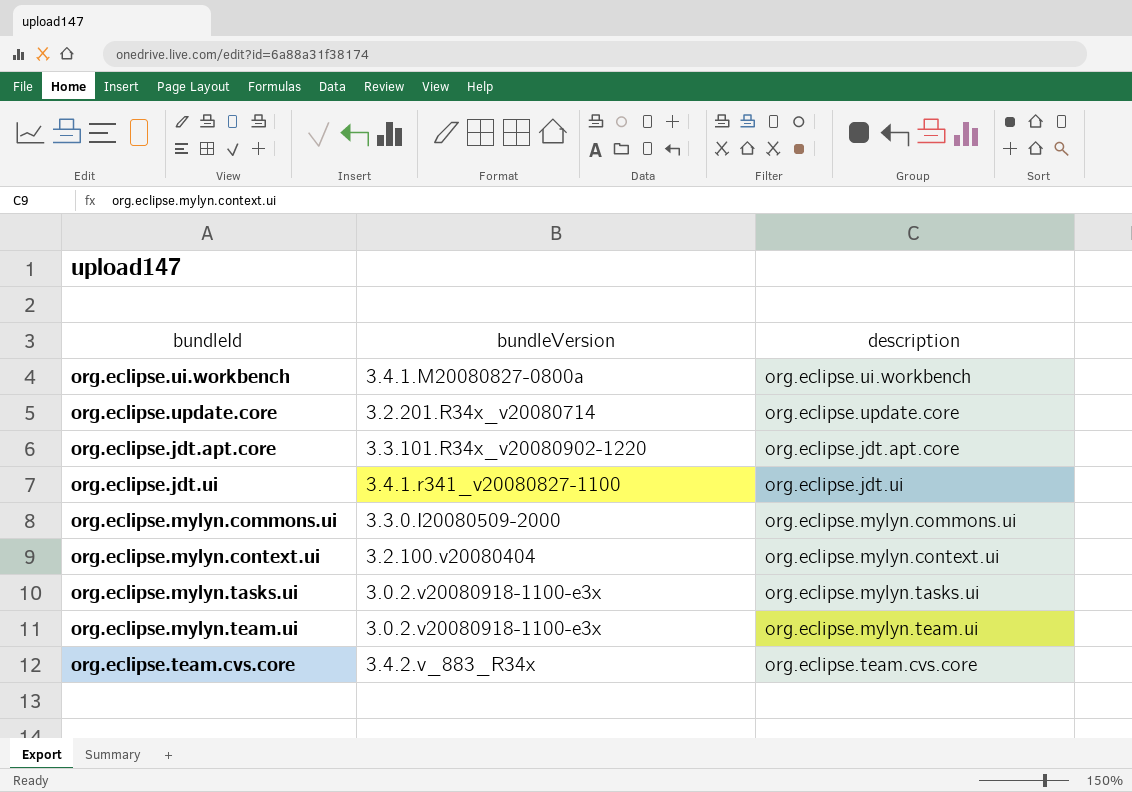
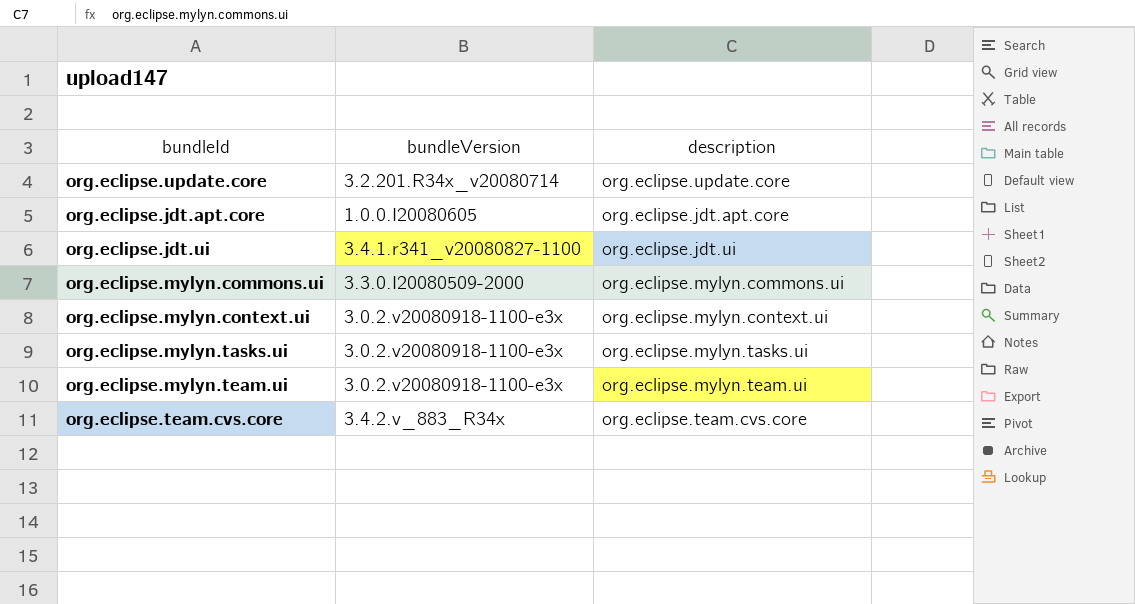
row org.eclipse.ui.workbench: 3.4.1.M20080827-0800a | org.eclipse.ui.workbench -> none
org.eclipse.jdt.apt.core | bundleVersion: 3.3.101.R34x_v20080902-1220 -> 1.0.0.I20080605
org.eclipse.mylyn.context.ui | bundleVersion: 3.2.100.v20080404 -> 3.0.2.v20080918-1100-e3x

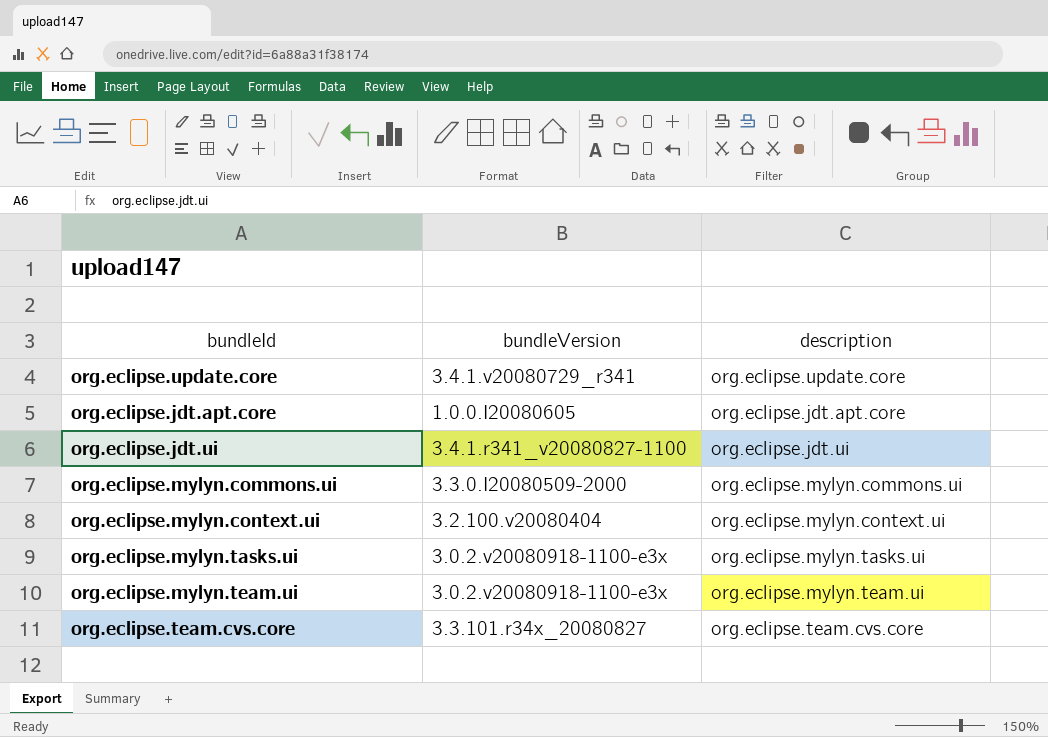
org.eclipse.update.core | bundleVersion: 3.2.201.R34x_v20080714 -> 3.4.1.v20080729_r341
org.eclipse.mylyn.context.ui | bundleVersion: 3.0.2.v20080918-1100-e3x -> 3.2.100.v20080404
org.eclipse.team.cvs.core | bundleVersion: 3.4.2.v_883_R34x -> 3.3.101.r34x_20080827

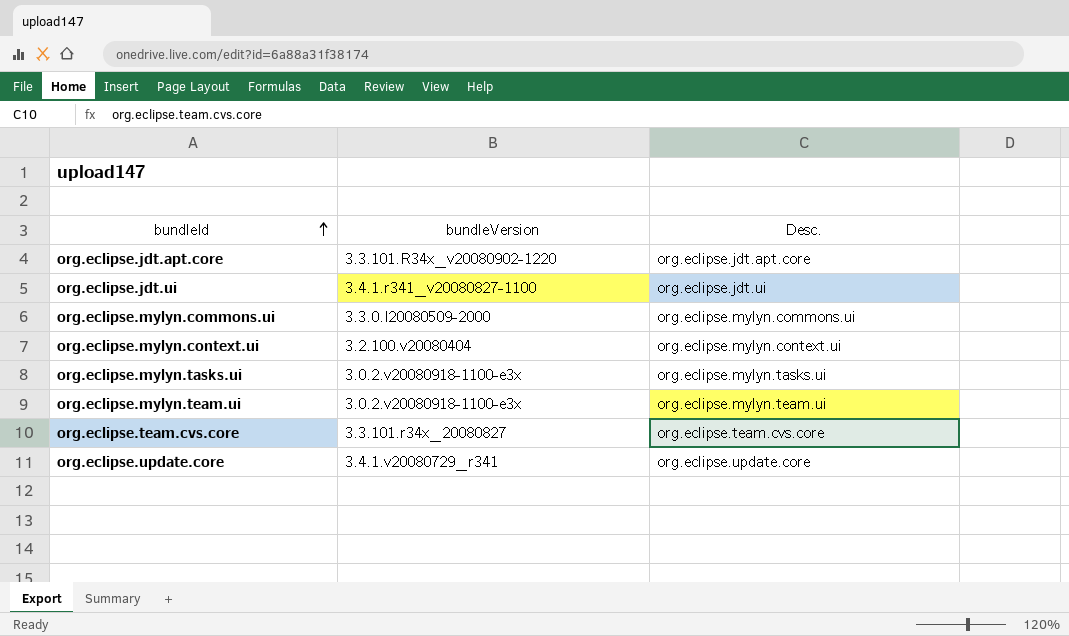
row order: none -> bundleId ascending
column name: description -> Desc.
org.eclipse.jdt.apt.core | bundleVersion: 1.0.0.I20080605 -> 3.3.101.R34x_v20080902-1220

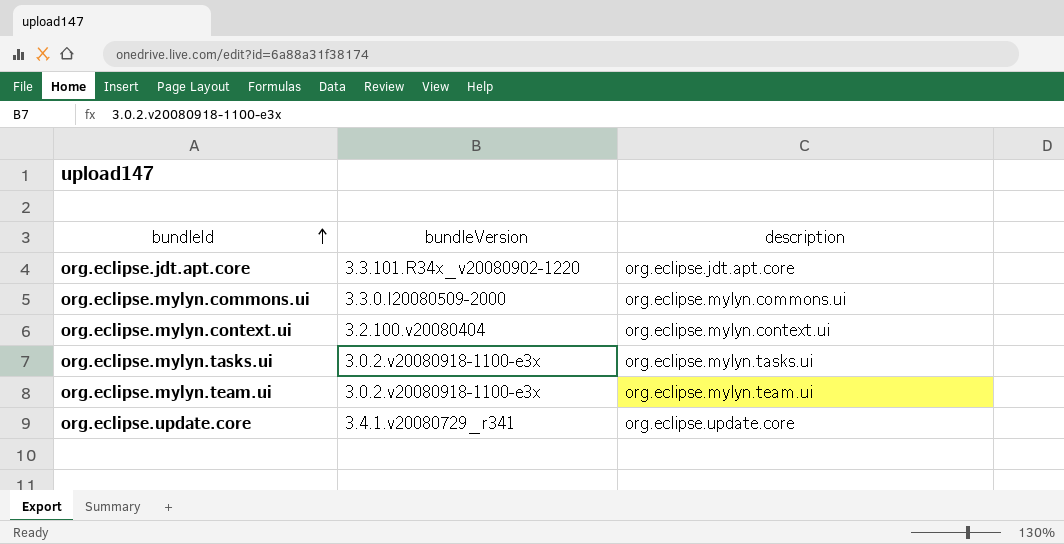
column name: Desc. -> description
row org.eclipse.jdt.ui: 3.4.1.r341_v20080827-1100 | org.eclipse.jdt.ui -> none
row org.eclipse.team.cvs.core: 3.3.101.r34x_20080827 | org.eclipse.team.cvs.core -> none

